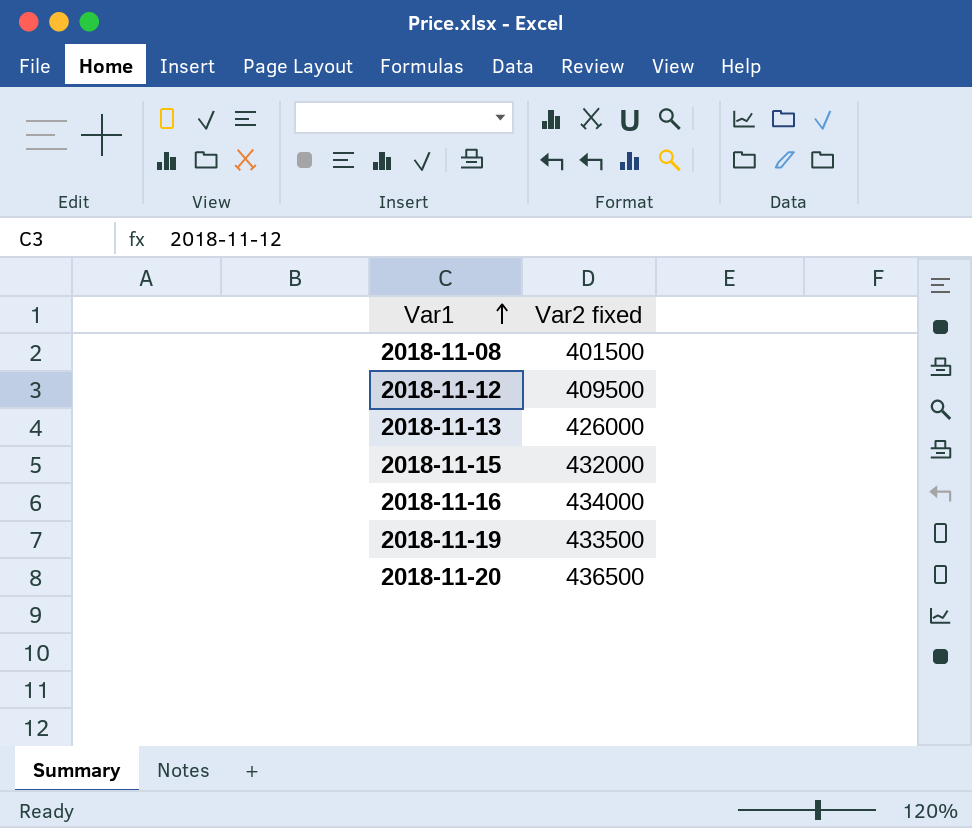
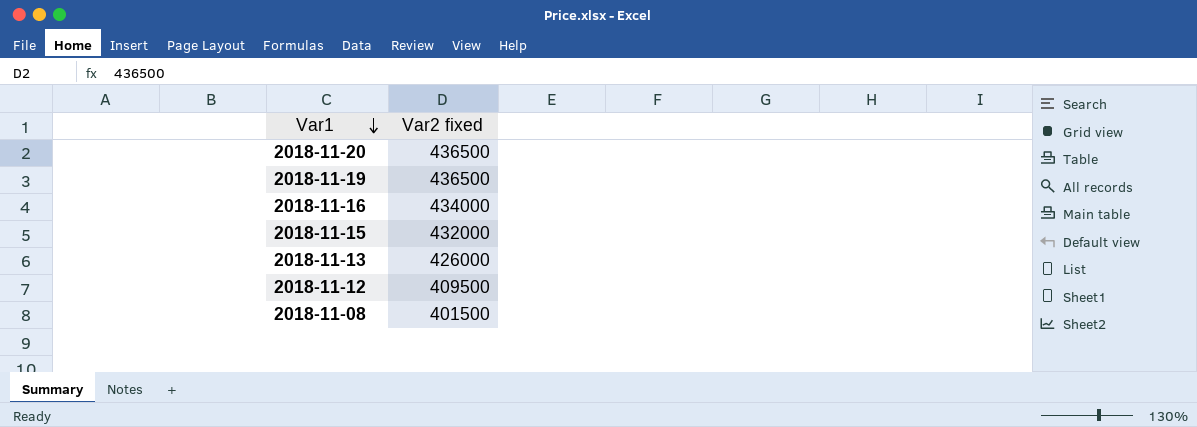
row order: Var1 ascending -> Var1 descending
2018-11-19 | Var2 fixed: 433500 -> 436500

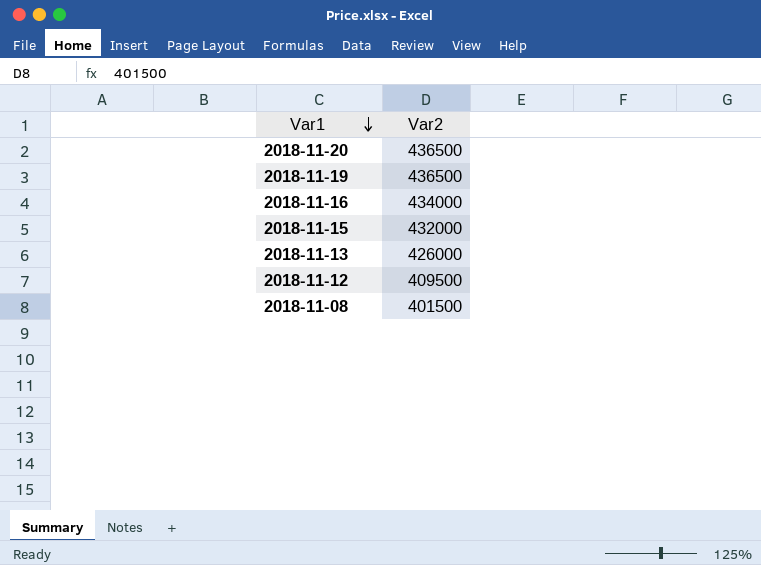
column name: Var2 fixed -> Var2

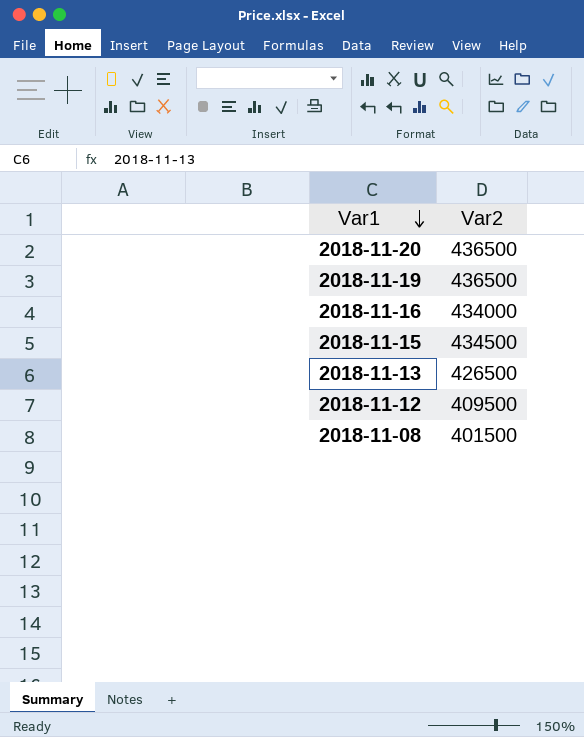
2018-11-15 | Var2: 432000 -> 434500
2018-11-13 | Var2: 426000 -> 426500

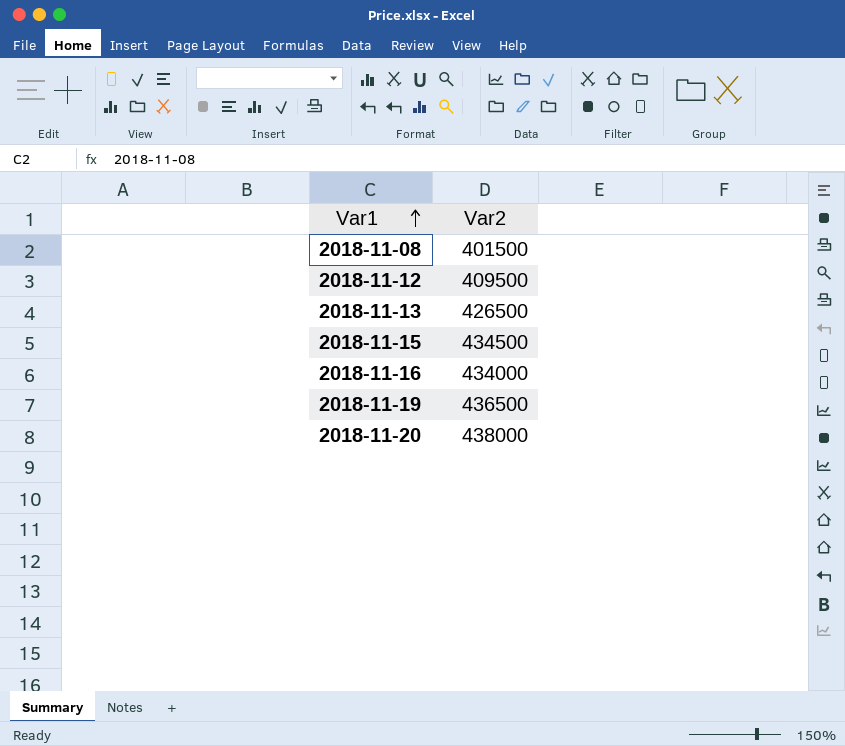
row order: Var1 descending -> Var1 ascending
2018-11-20 | Var2: 436500 -> 438000

